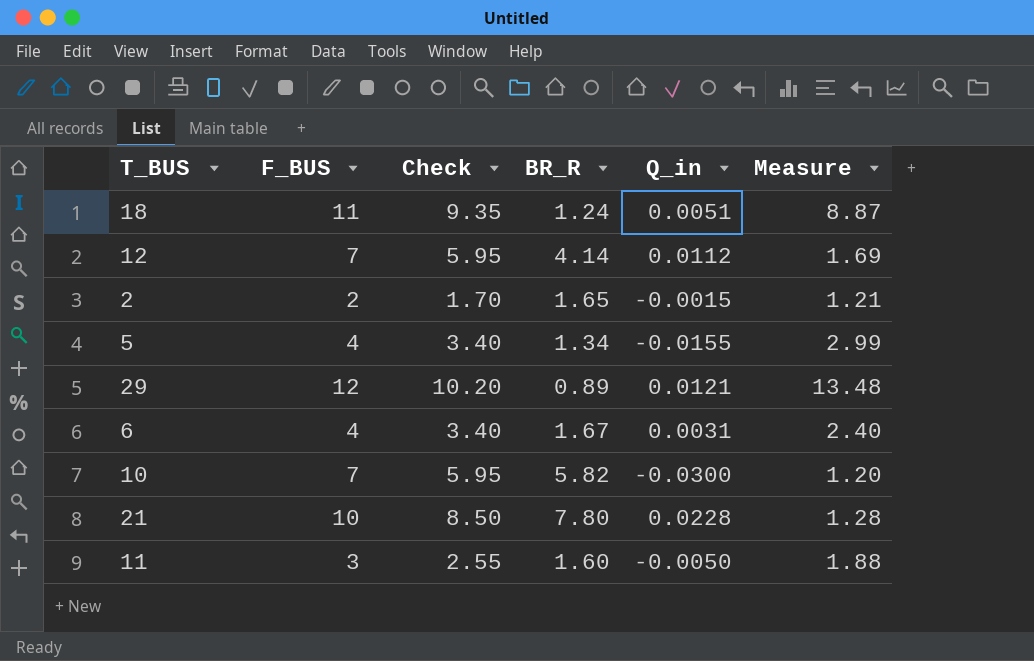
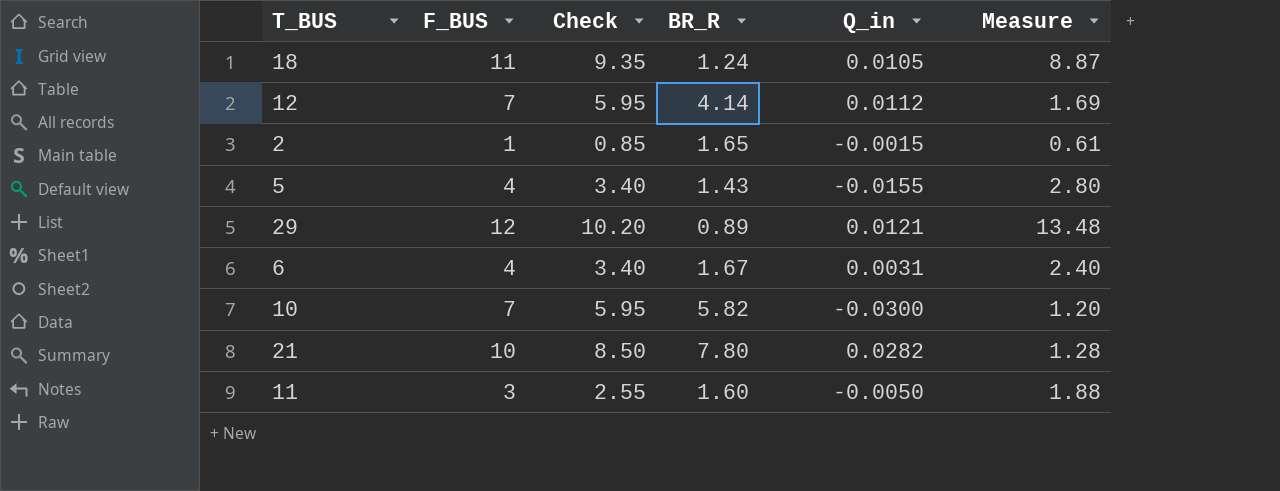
18 | Q_in: 0.0051 -> 0.0105
2 | F_BUS: 2 -> 1
2 | Check: 1.70 -> 0.85
2 | Measure: 1.21 -> 0.61
5 | BR_R: 1.34 -> 1.43
5 | Measure: 2.99 -> 2.80
21 | Q_in: 0.0228 -> 0.0282

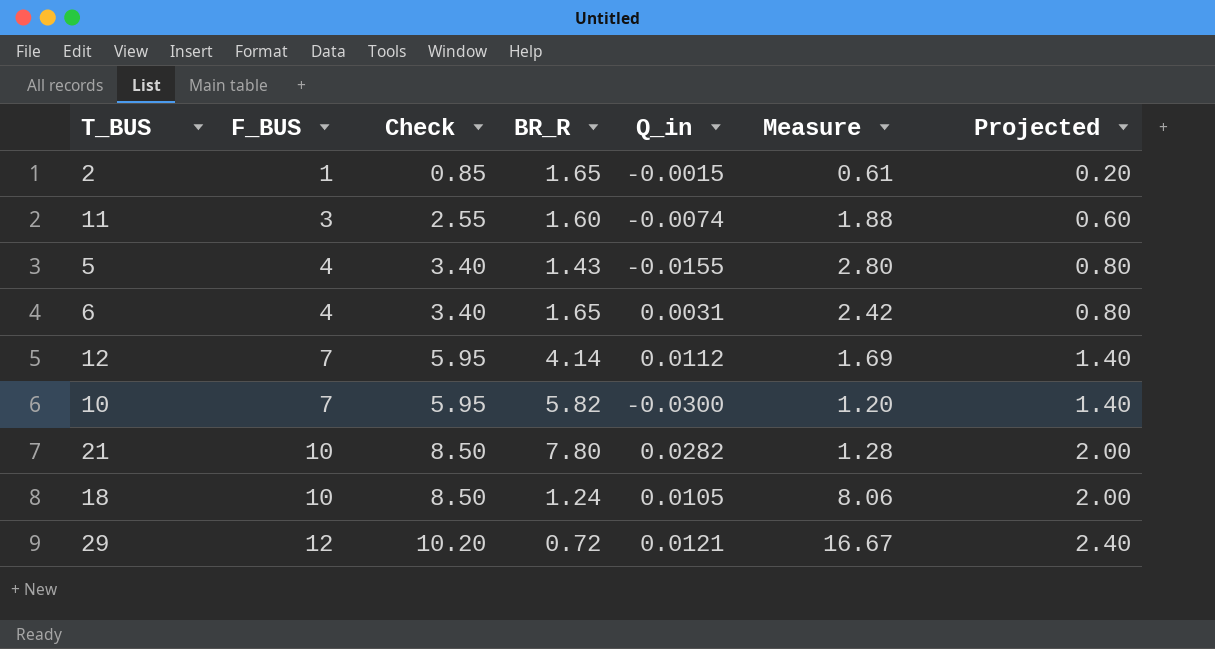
row order: none -> F_BUS ascending
column Projected | formula: none -> [F_BUS] * 0.2
11 | Q_in: -0.0050 -> -0.0074
6 | BR_R: 1.67 -> 1.65
6 | Measure: 2.40 -> 2.42
18 | F_BUS: 11 -> 10
18 | Check: 9.35 -> 8.50
18 | Measure: 8.87 -> 8.06
29 | BR_R: 0.89 -> 0.72
29 | Measure: 13.48 -> 16.67

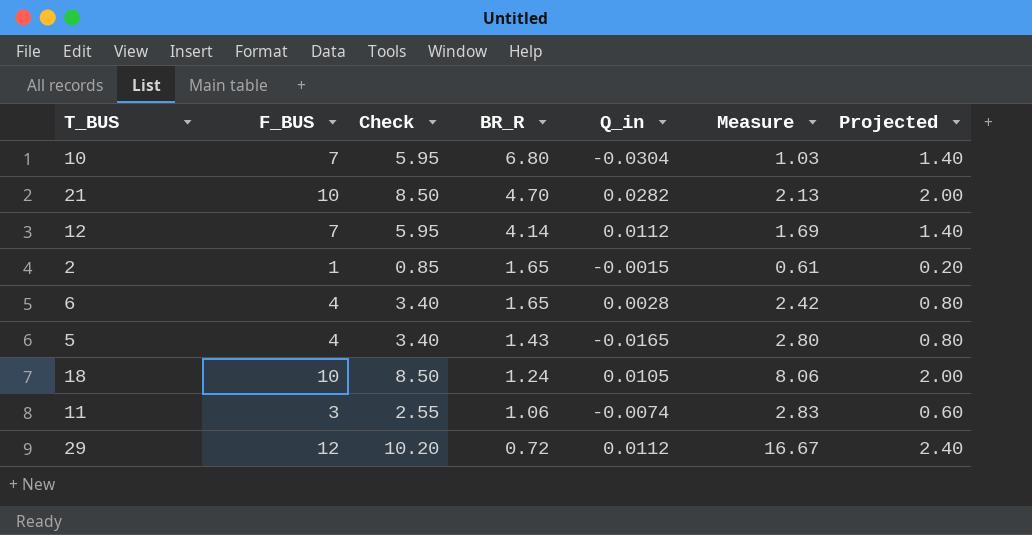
row order: F_BUS ascending -> BR_R descending
10 | BR_R: 5.82 -> 6.80
10 | Q_in: -0.0300 -> -0.0304
10 | Measure: 1.20 -> 1.03
21 | BR_R: 7.80 -> 4.70
21 | Measure: 1.28 -> 2.13
6 | Q_in: 0.0031 -> 0.0028
5 | Q_in: -0.0155 -> -0.0165
11 | BR_R: 1.60 -> 1.06
11 | Measure: 1.88 -> 2.83
29 | Q_in: 0.0121 -> 0.0112

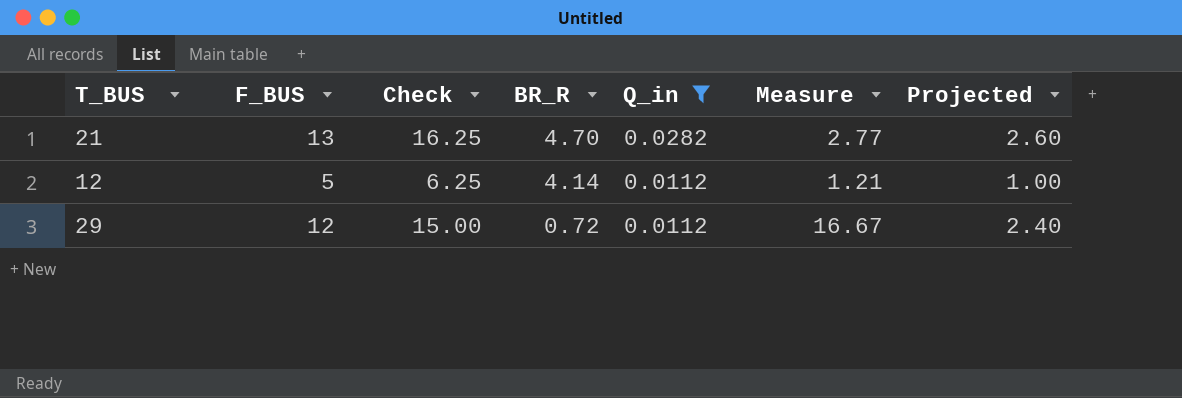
filter: none -> Q_in >= 0.0112
column Check | formula: [F_BUS] * 0.85 -> [F_BUS] * 1.25
21 | F_BUS: 10 -> 13
21 | Measure: 2.13 -> 2.77
21 | Projected: 2.00 -> 2.60
12 | F_BUS: 7 -> 5
12 | Measure: 1.69 -> 1.21
12 | Projected: 1.40 -> 1.00

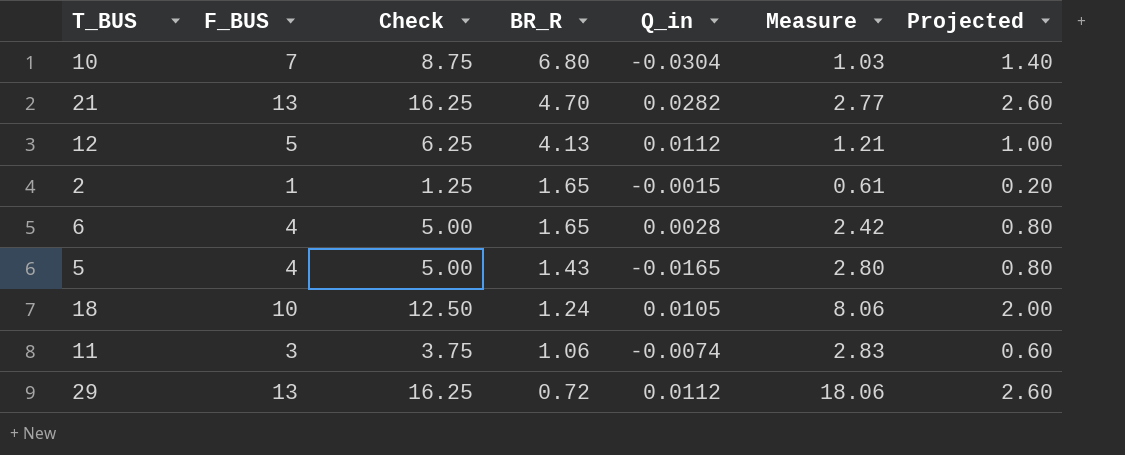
filter: Q_in >= 0.0112 -> none
12 | BR_R: 4.14 -> 4.13
29 | F_BUS: 12 -> 13
29 | Check: 15.00 -> 16.25
29 | Measure: 16.67 -> 18.06
29 | Projected: 2.40 -> 2.60

